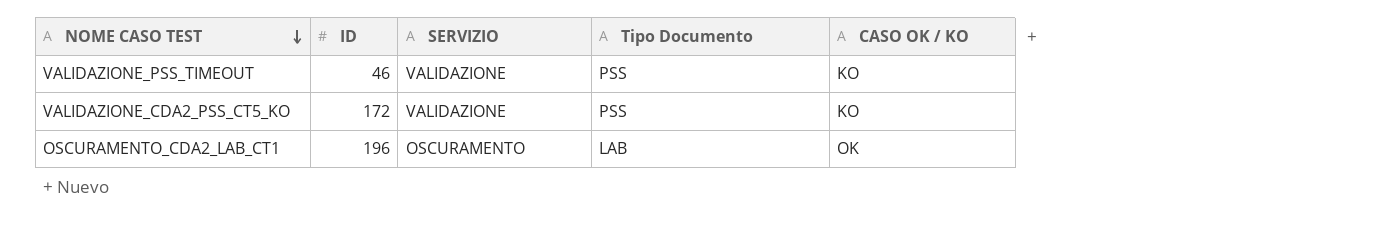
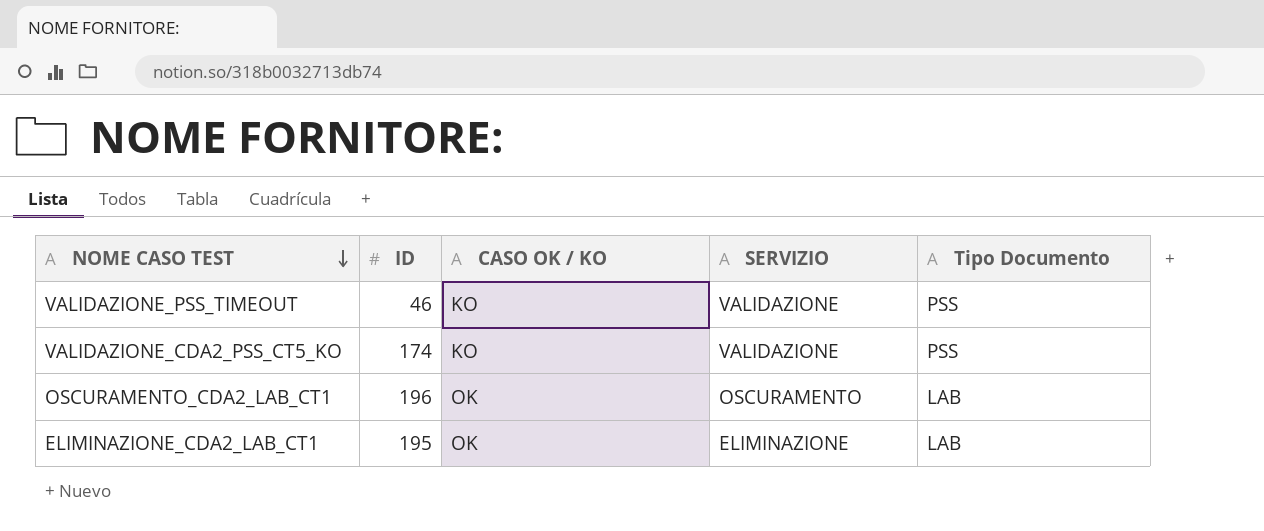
column CASO OK / KO | position: 5 -> 3
VALIDAZIONE_CDA2_PSS_CT5_KO | ID: 172 -> 174
row ELIMINAZIONE_CDA2_LAB_CT1: none -> 195 | OK | ELIMINAZIONE | LAB

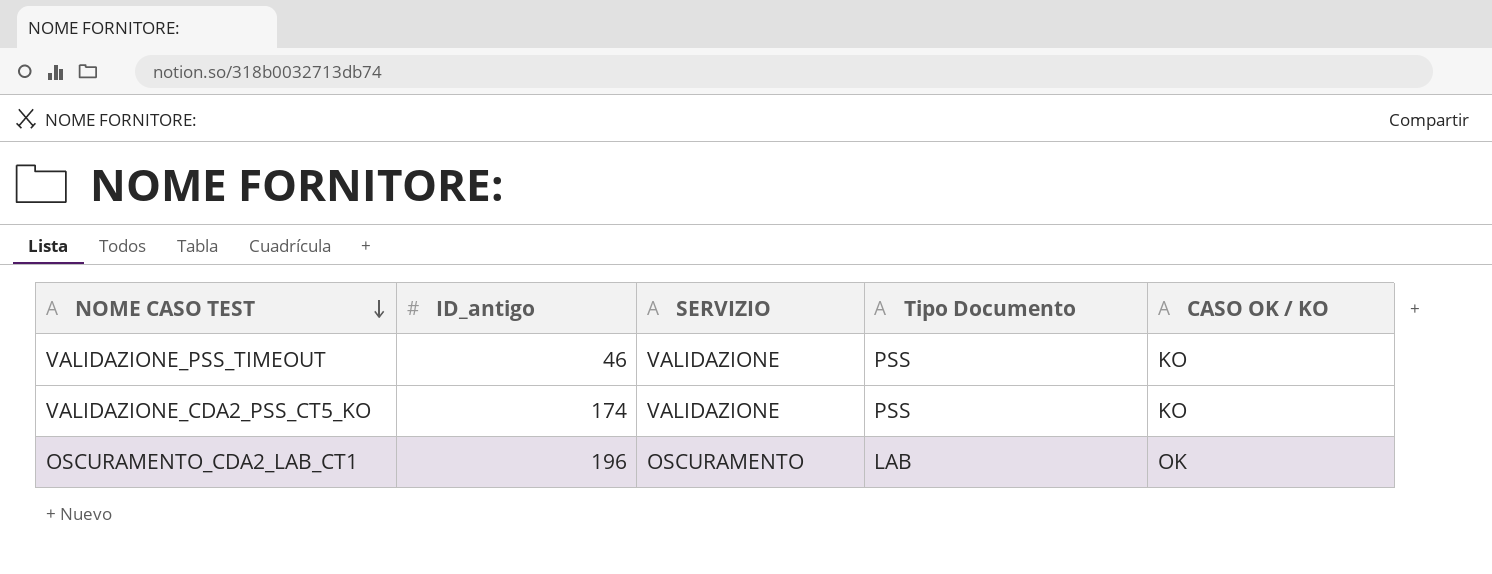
column name: ID -> ID_antigo
column CASO OK / KO | position: 3 -> 5
row ELIMINAZIONE_CDA2_LAB_CT1: 195 | OK | ELIMINAZIONE | LAB -> none

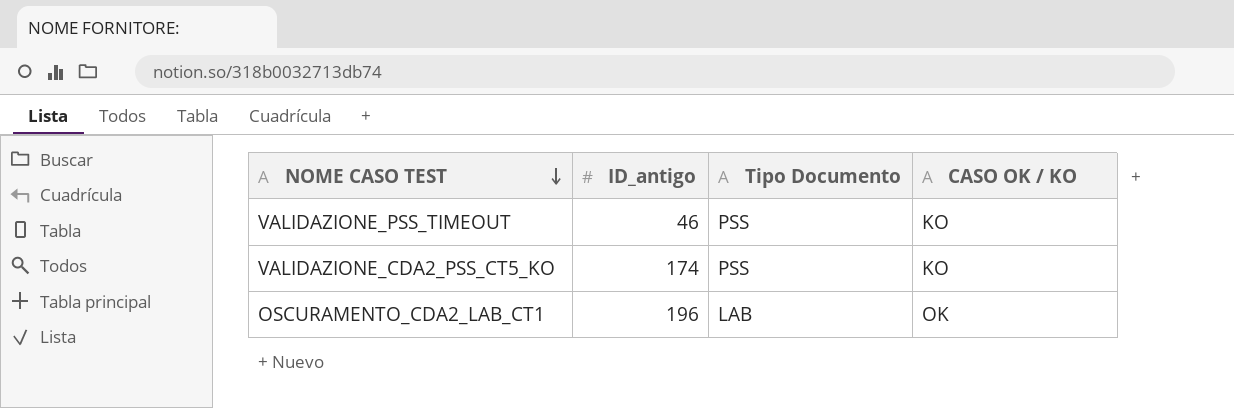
column SERVIZIO | position: 3 -> none

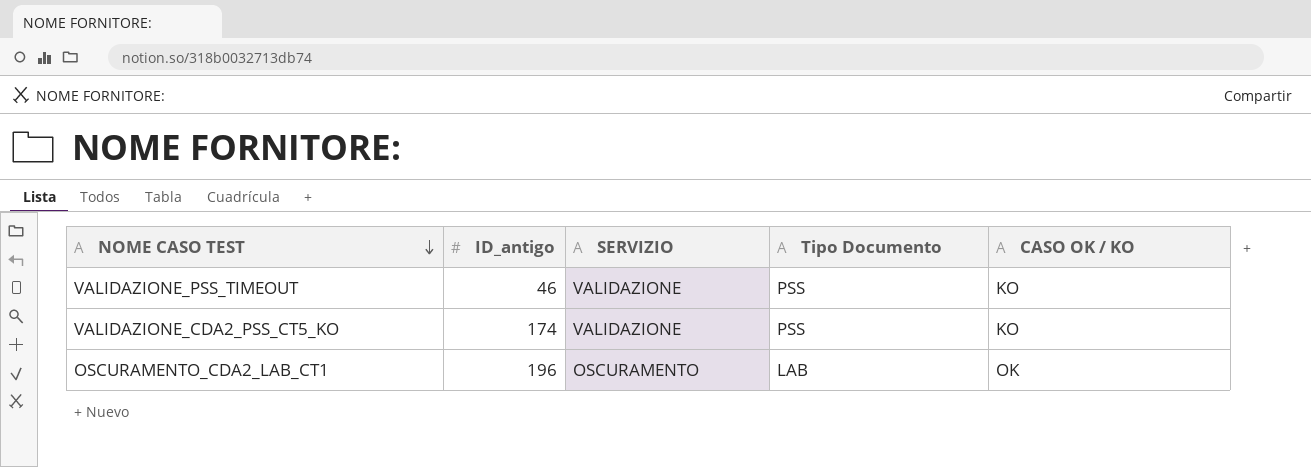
column SERVIZIO | position: none -> 3

